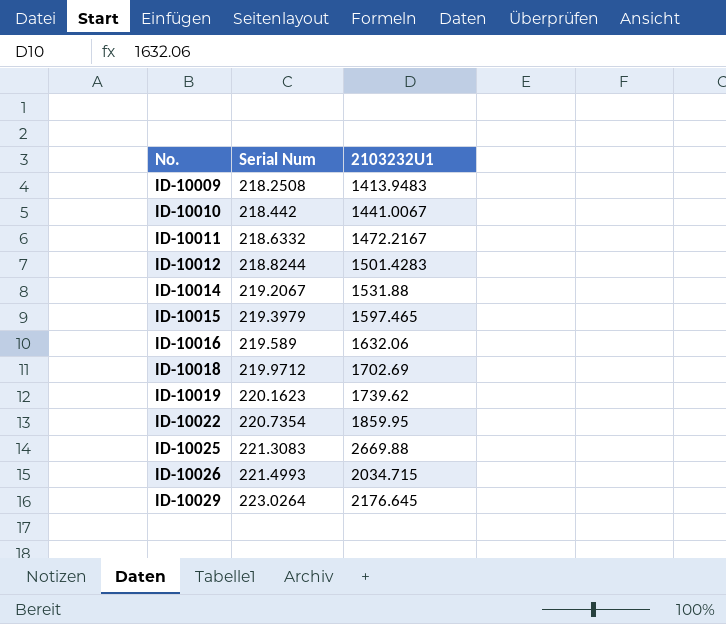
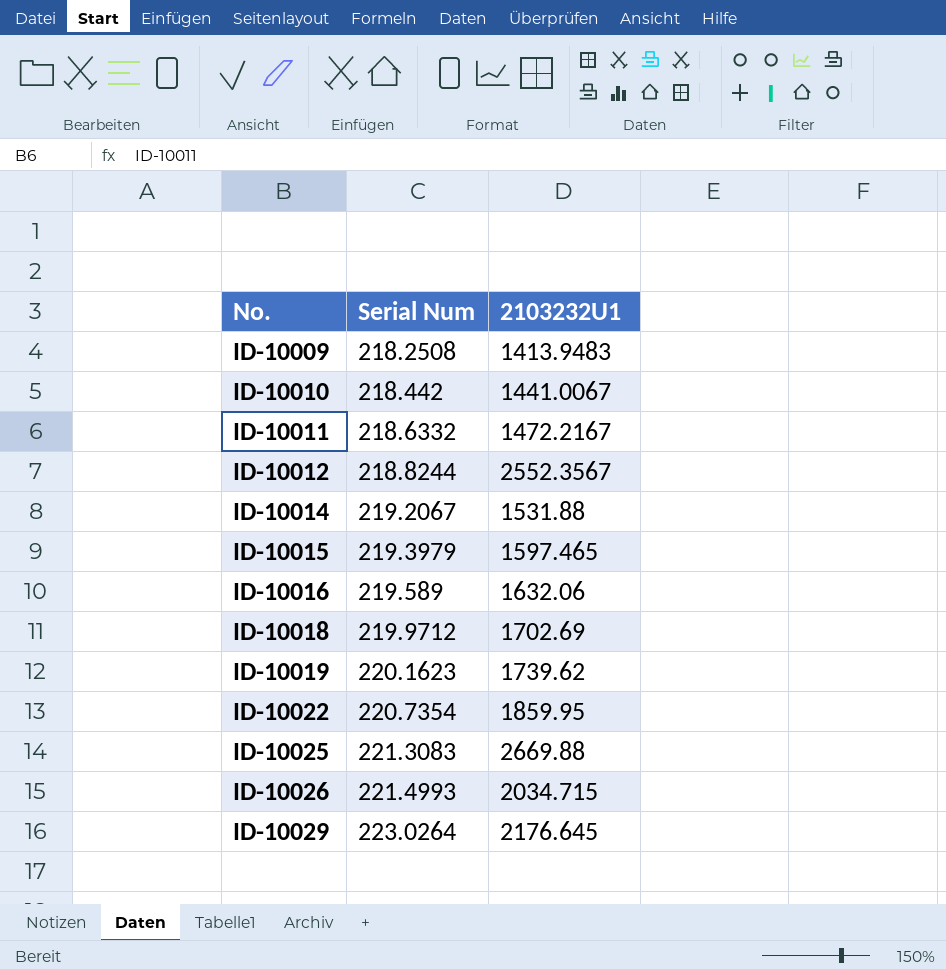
ID-10012 | 2103232U1: 1501.4283 -> 2552.3567

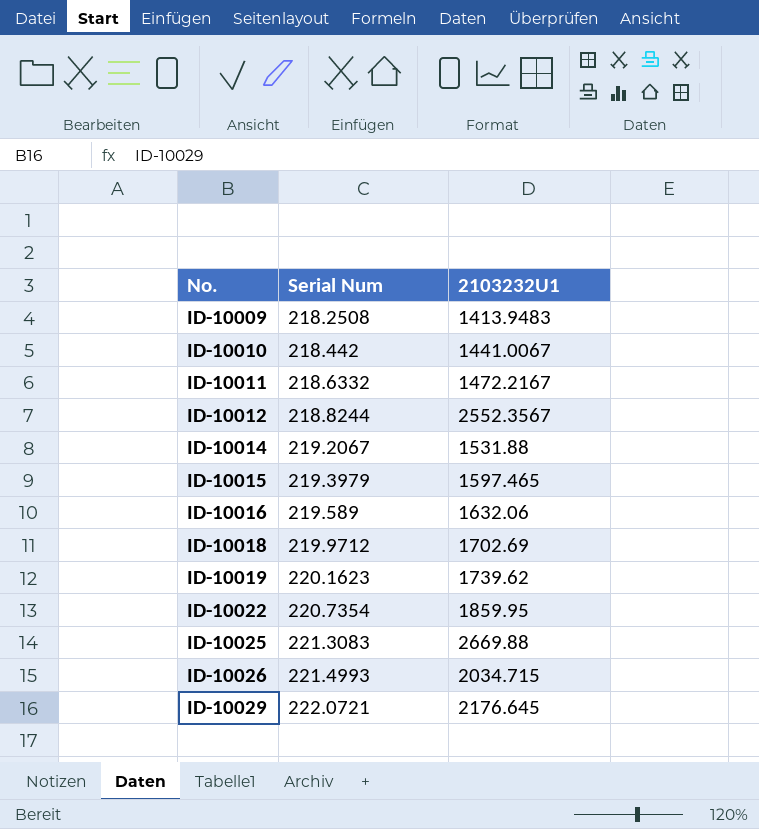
ID-10029 | Serial Num: 223.0264 -> 222.0721

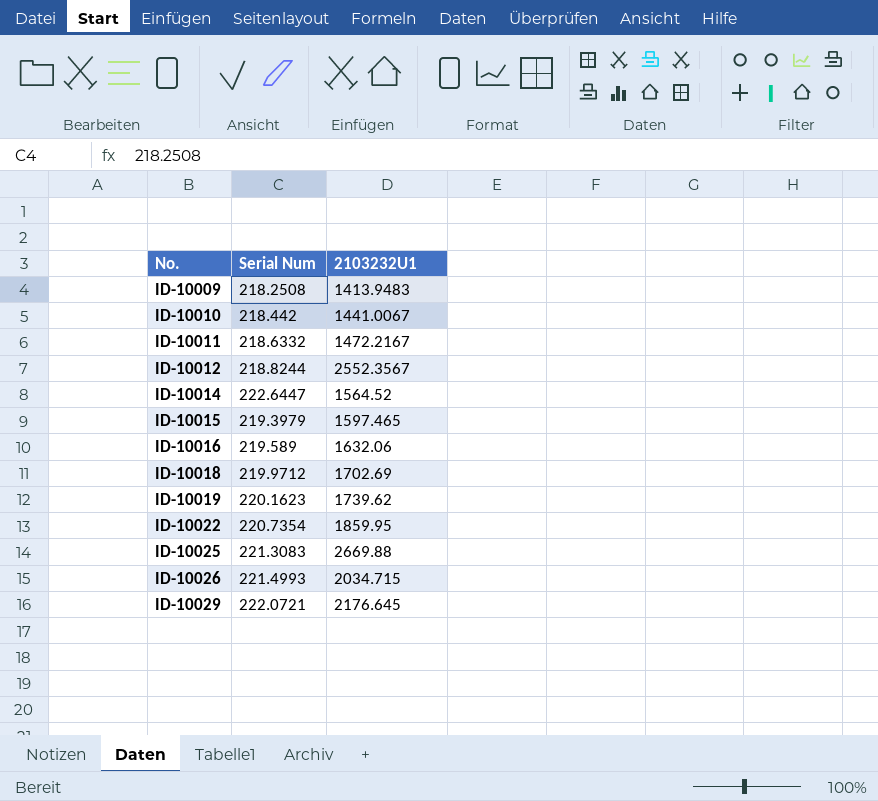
ID-10014 | Serial Num: 219.2067 -> 222.6447
ID-10014 | 2103232U1: 1531.88 -> 1564.52

